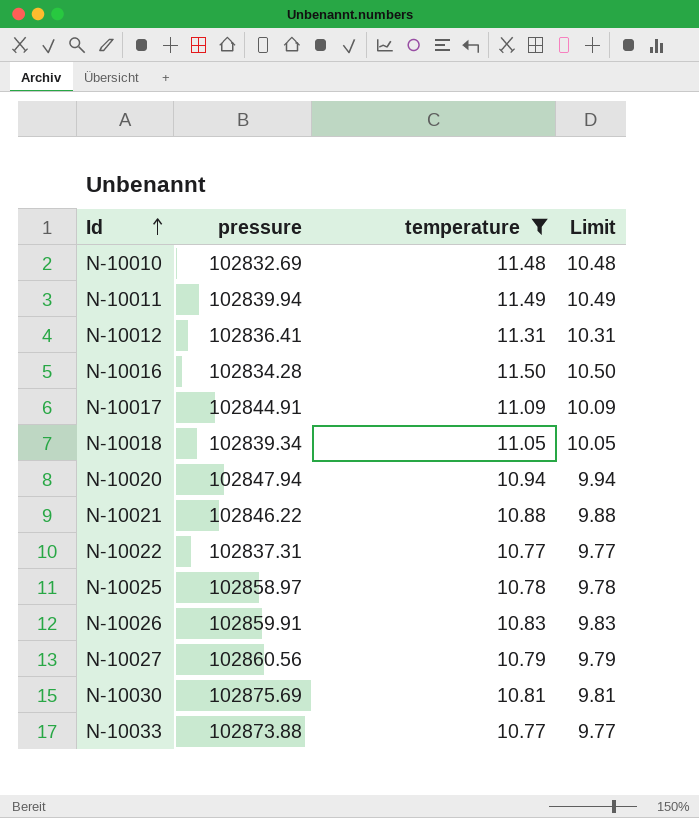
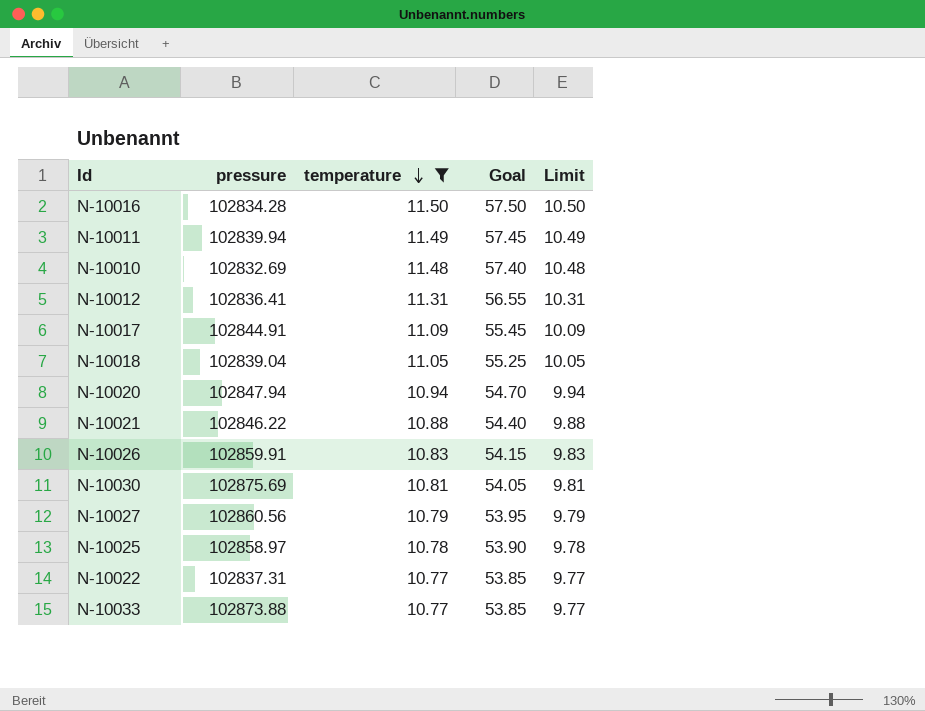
row order: Id ascending -> temperature descending
column Goal | formula: none -> [temperature] * 5
N-10018 | pressure: 102839.34 -> 102839.04

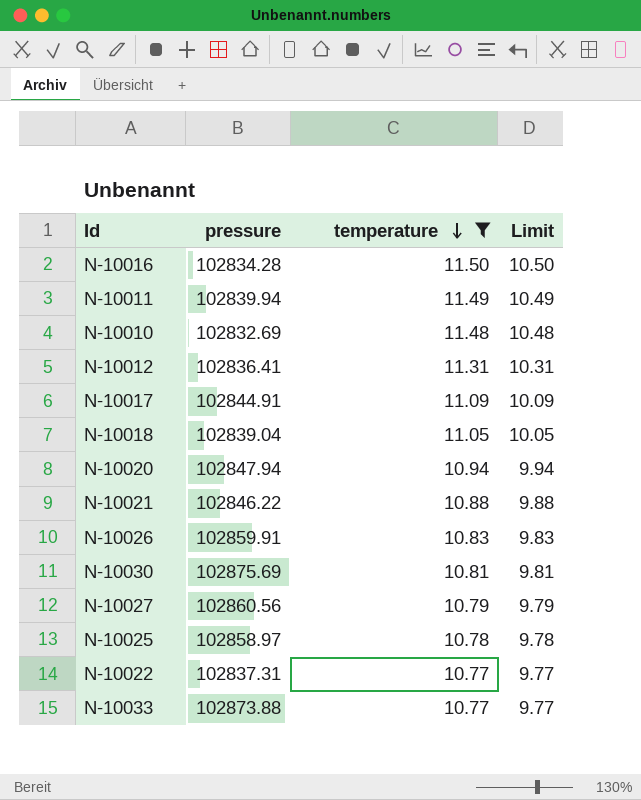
column Goal | formula: [temperature] * 5 -> none

